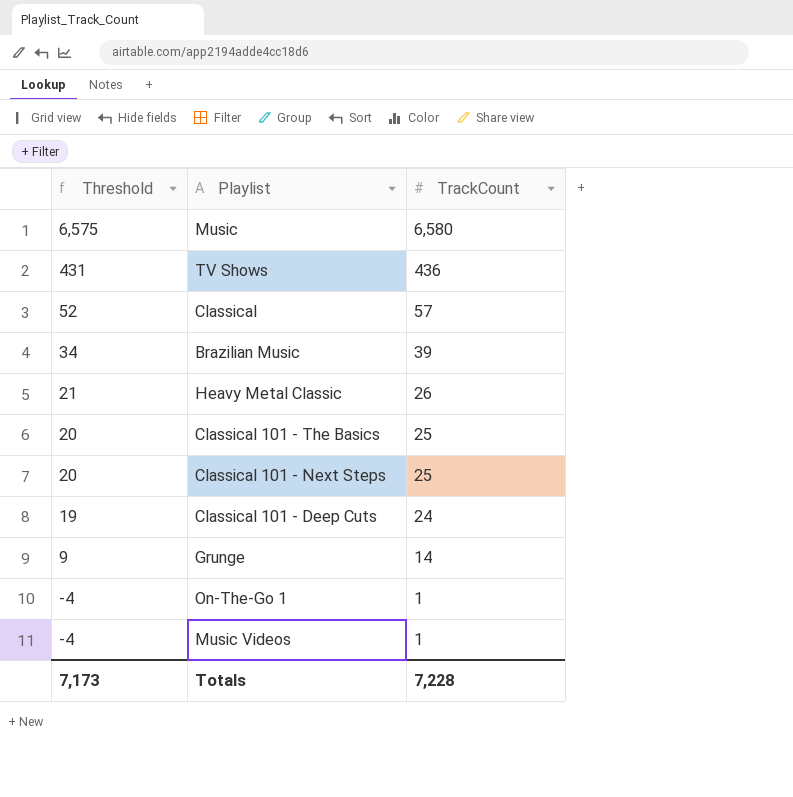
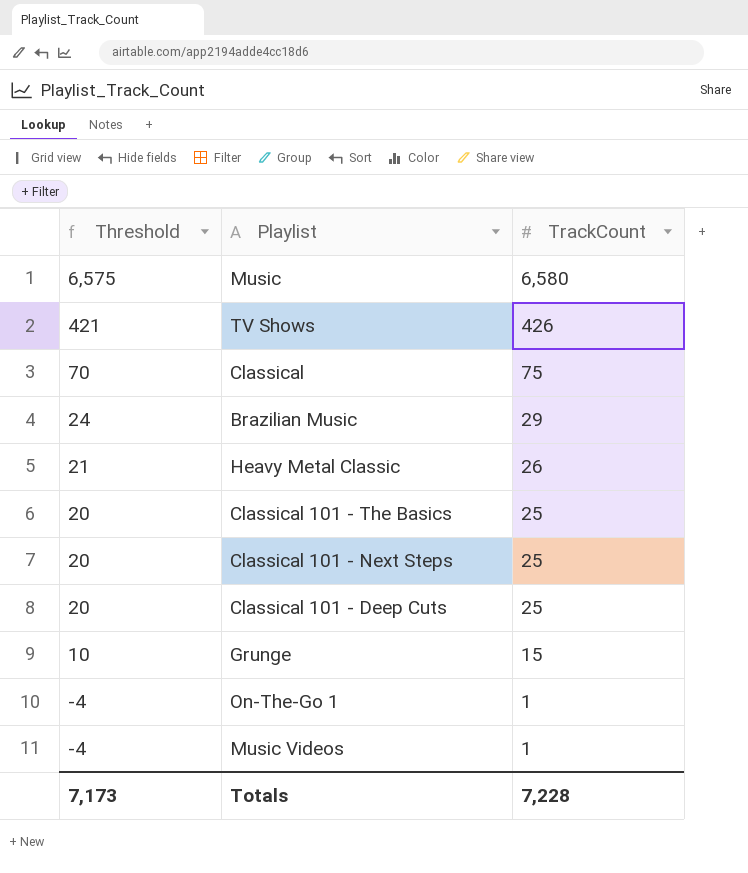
TV Shows | Threshold: 431 -> 421
TV Shows | TrackCount: 436 -> 426
Classical | Threshold: 52 -> 70
Classical | TrackCount: 57 -> 75
Brazilian Music | Threshold: 34 -> 24
Brazilian Music | TrackCount: 39 -> 29
Classical 101 - Deep Cuts | Threshold: 19 -> 20
Classical 101 - Deep Cuts | TrackCount: 24 -> 25
Grunge | Threshold: 9 -> 10
Grunge | TrackCount: 14 -> 15

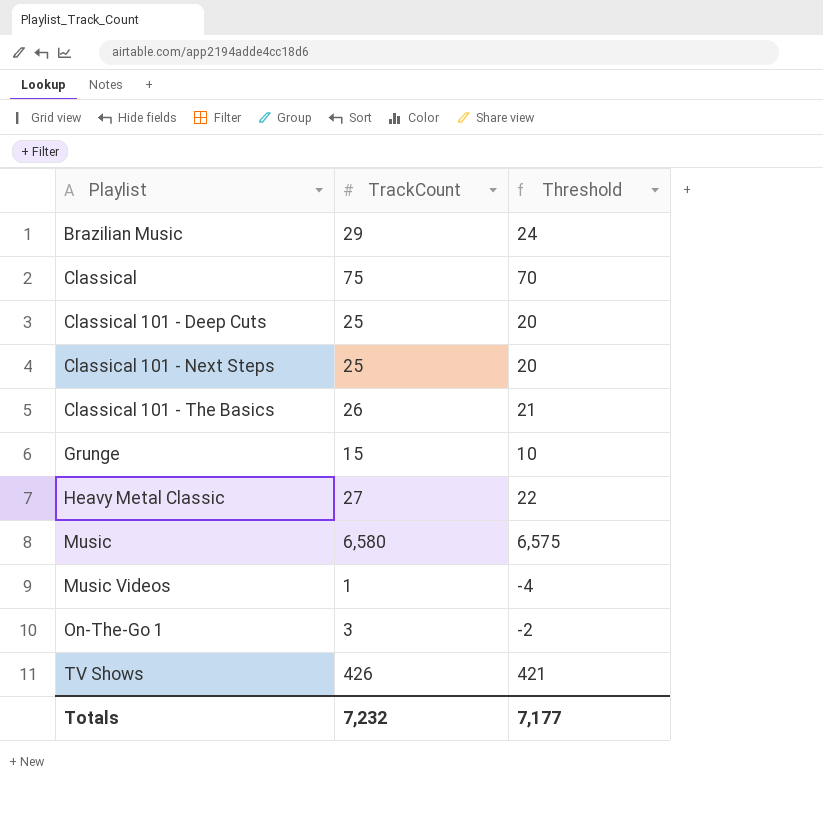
row order: Threshold descending -> Playlist ascending
column Threshold | position: 1 -> 3
Classical 101 - The Basics | TrackCount: 25 -> 26
Classical 101 - The Basics | Threshold: 20 -> 21
Heavy Metal Classic | TrackCount: 26 -> 27
Heavy Metal Classic | Threshold: 21 -> 22
On-The-Go 1 | TrackCount: 1 -> 3
On-The-Go 1 | Threshold: -4 -> -2
Totals | TrackCount: 7,228 -> 7,232
Totals | Threshold: 7,173 -> 7,177

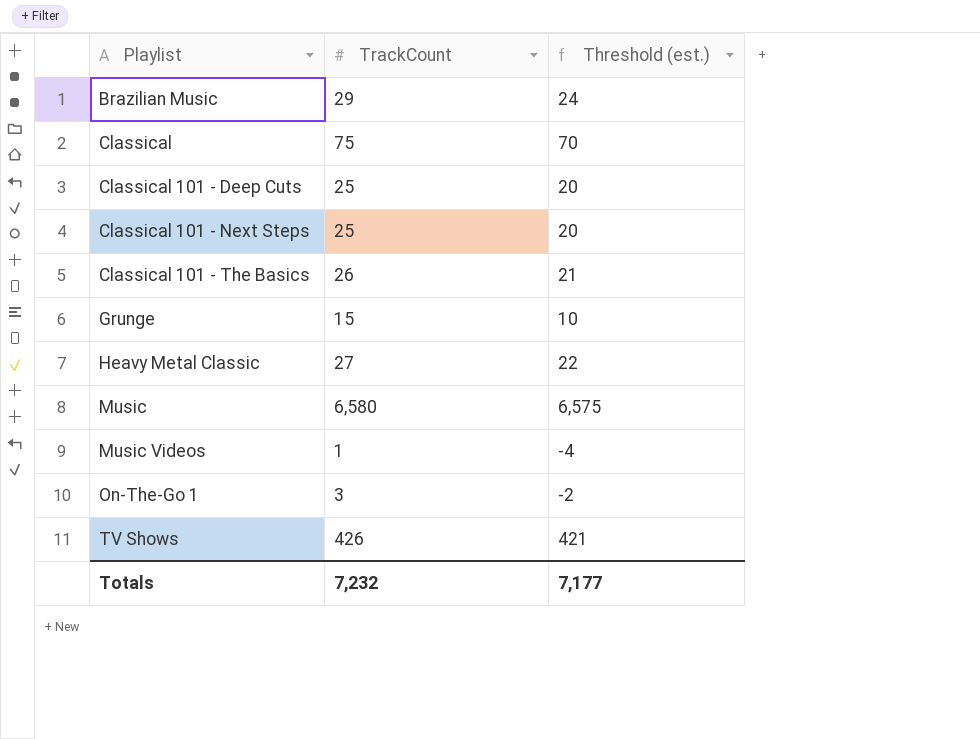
column name: Threshold -> Threshold (est.)

